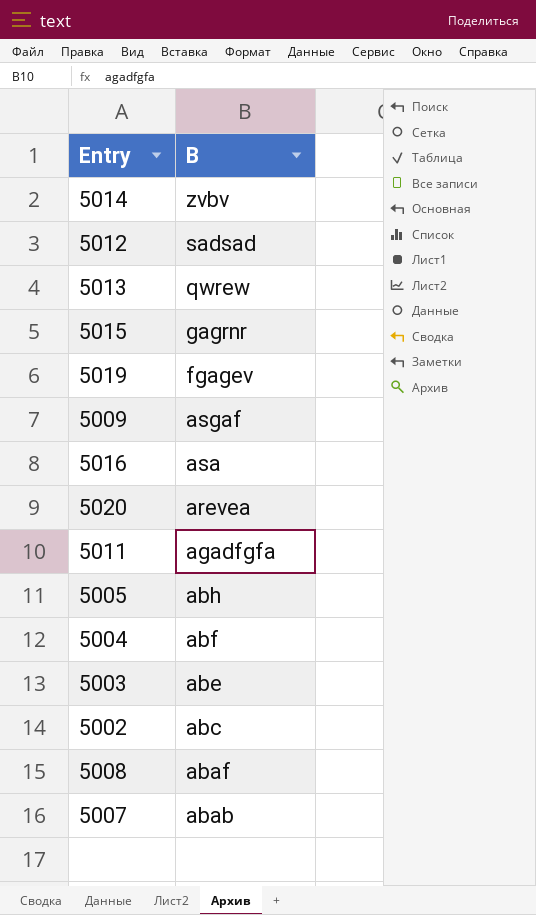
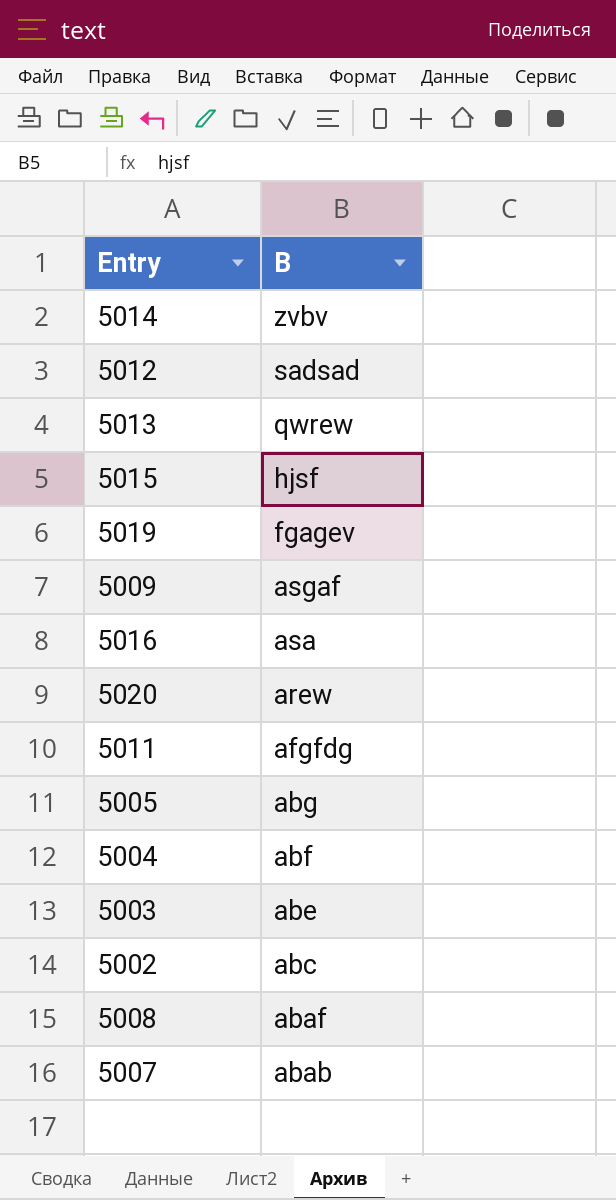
5015 | B: gagrnr -> hjsf
5020 | B: arevea -> arew
5011 | B: agadfgfa -> afgfdg
5005 | B: abh -> abg

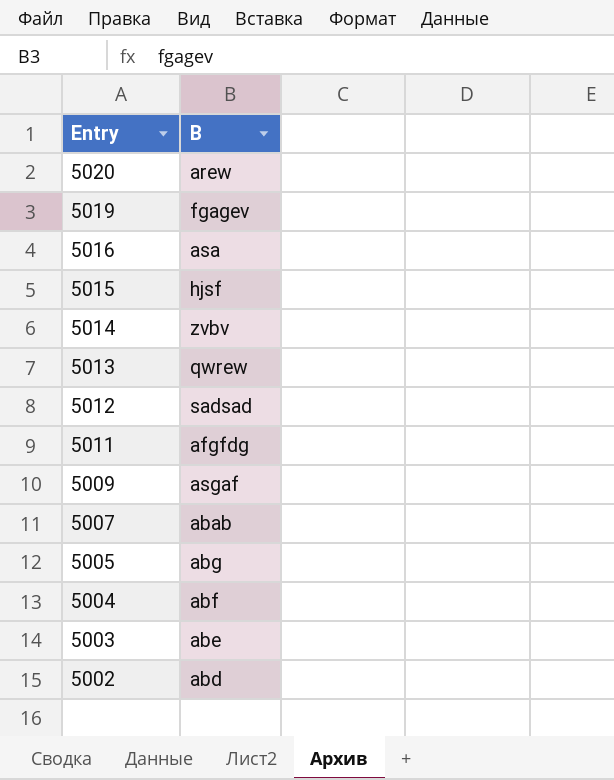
row order: B descending -> Entry descending
row 5008: abaf -> none
5002 | B: abc -> abd

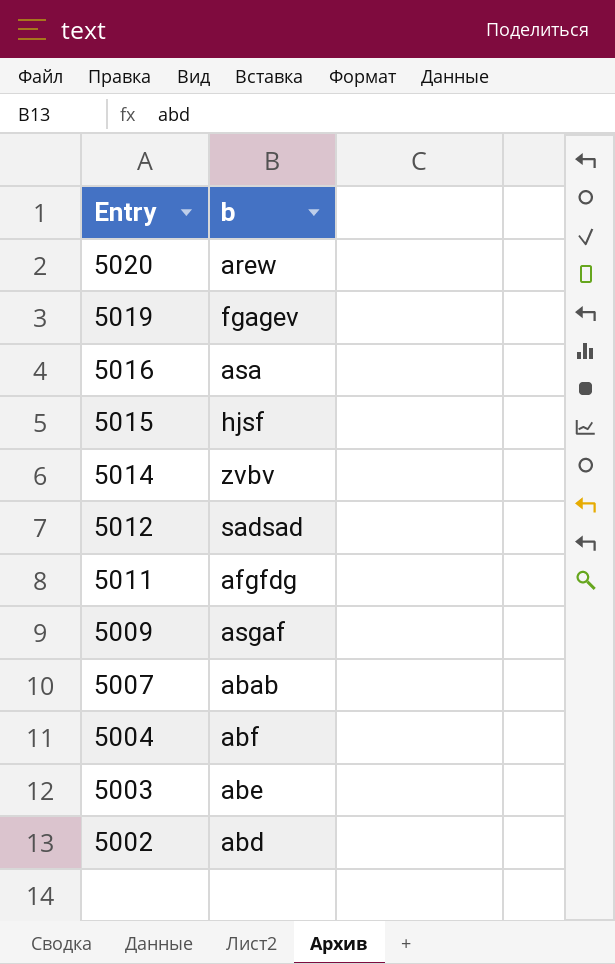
column name: B -> b
row 5013: qwrew -> none
row 5005: abg -> none

